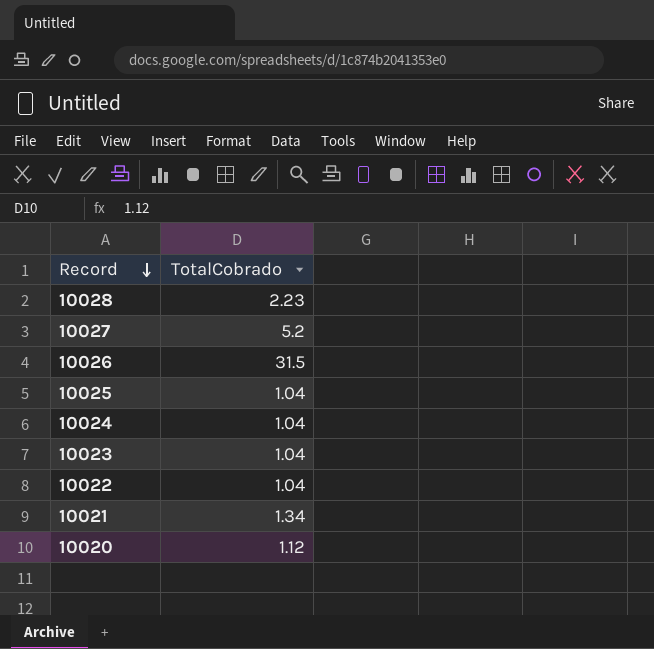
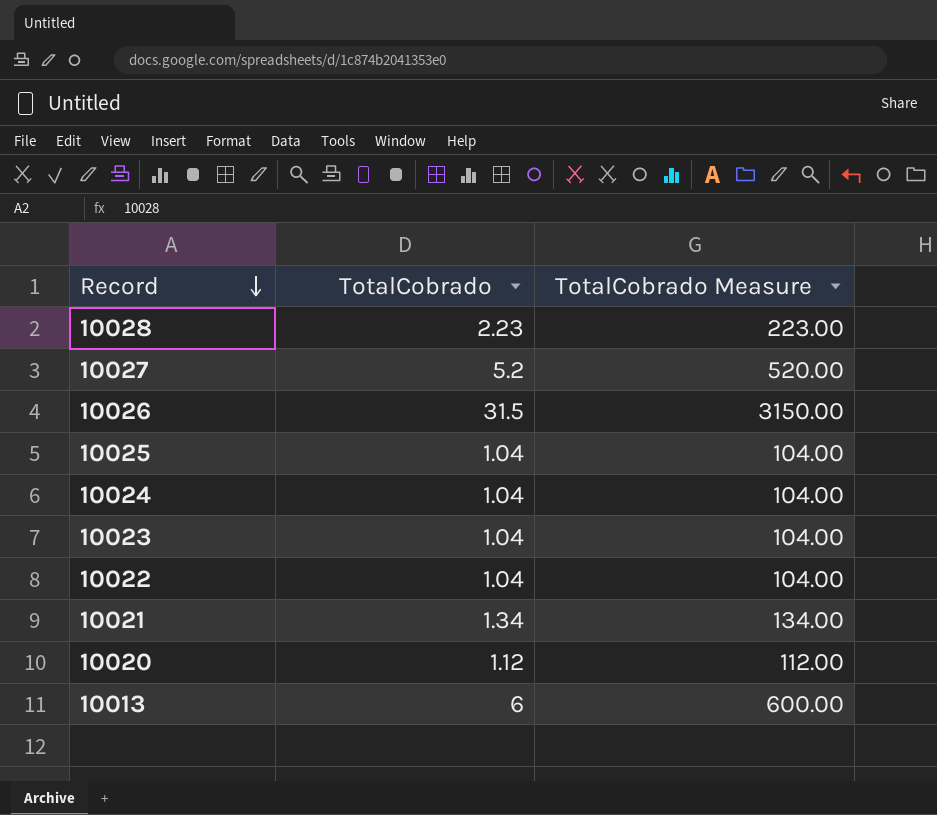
column TotalCobrado Measure | formula: none -> [TotalCobrado] * 100
row 10013: none -> 6 | 600.00

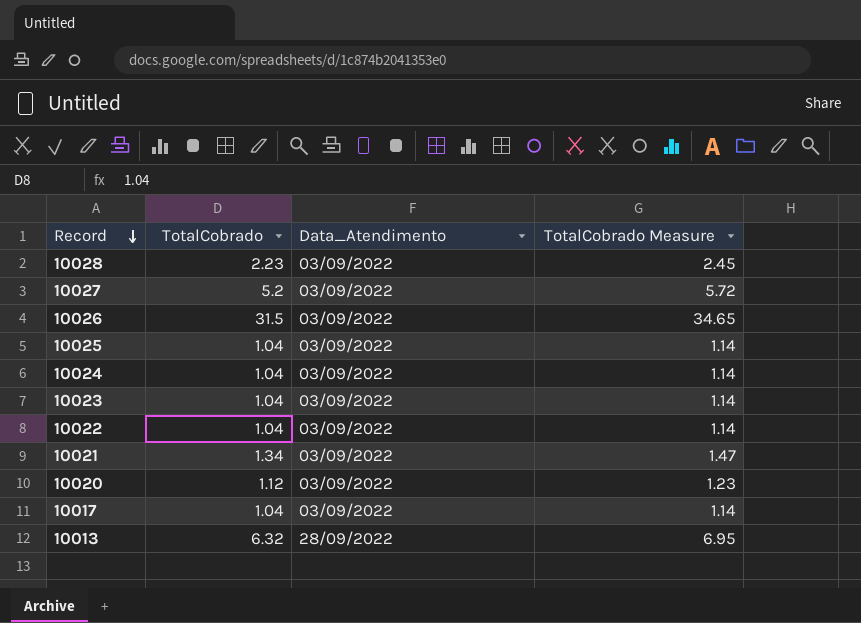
column Data_Atendimento | position: none -> 3
column TotalCobrado Measure | formula: [TotalCobrado] * 100 -> [TotalCobrado] * 1.1
row 10017: none -> 1.04 | 03/09/2022 | 1.14
10013 | TotalCobrado: 6 -> 6.32

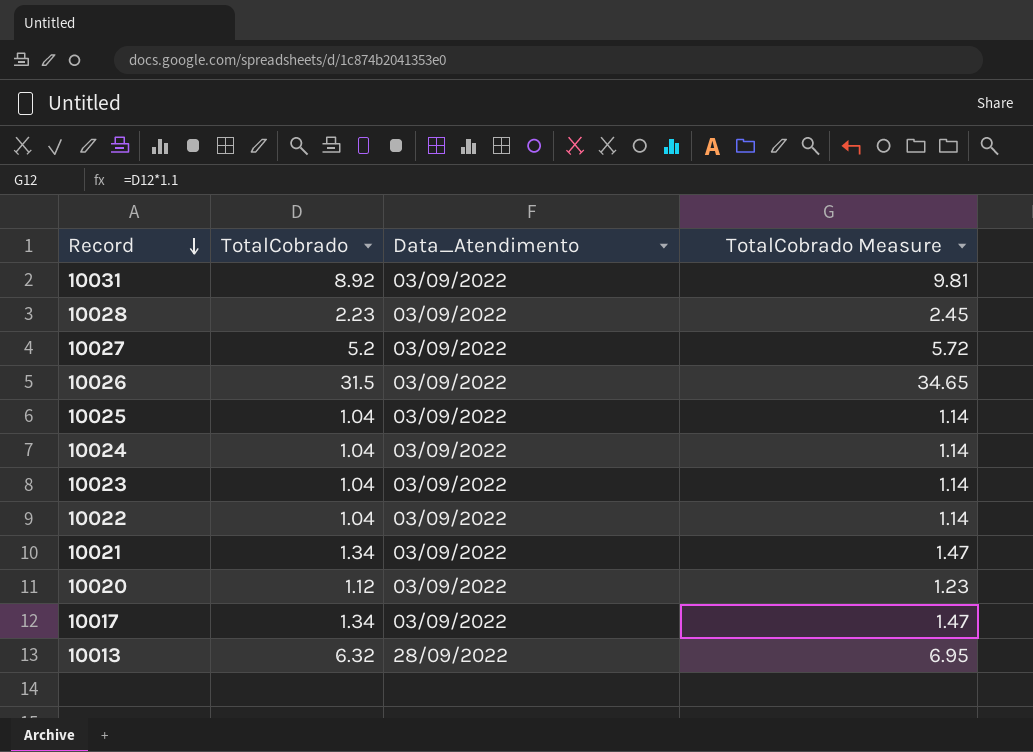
row 10031: none -> 8.92 | 03/09/2022 | 9.81
10017 | TotalCobrado: 1.04 -> 1.34
10017 | TotalCobrado Measure: 1.14 -> 1.47

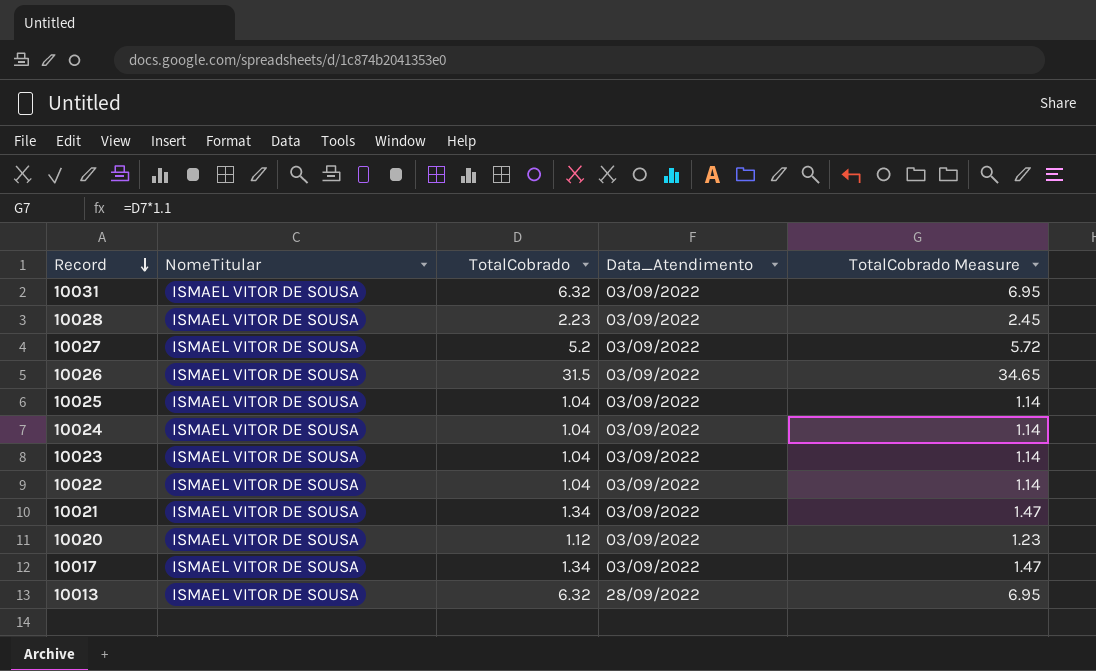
column NomeTitular | position: none -> 2
10031 | TotalCobrado: 8.92 -> 6.32
10031 | TotalCobrado Measure: 9.81 -> 6.95

